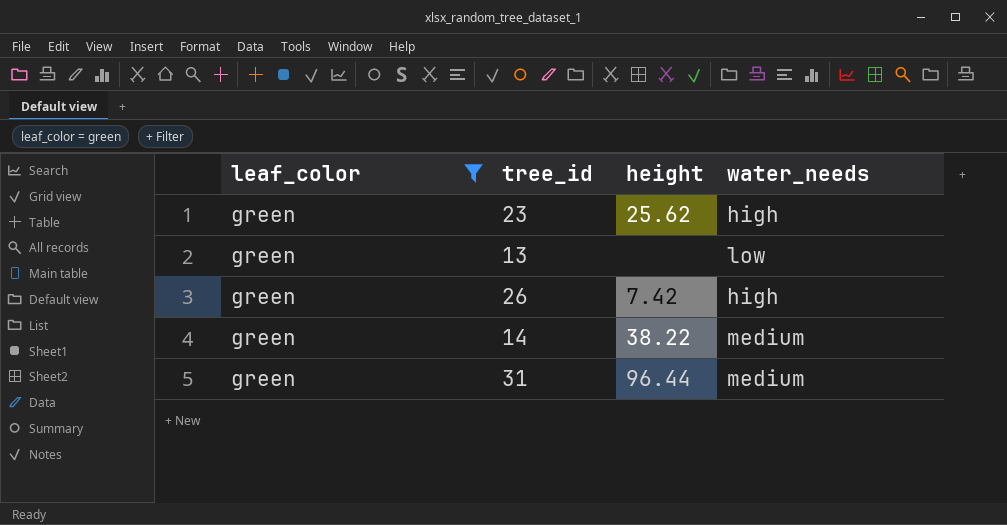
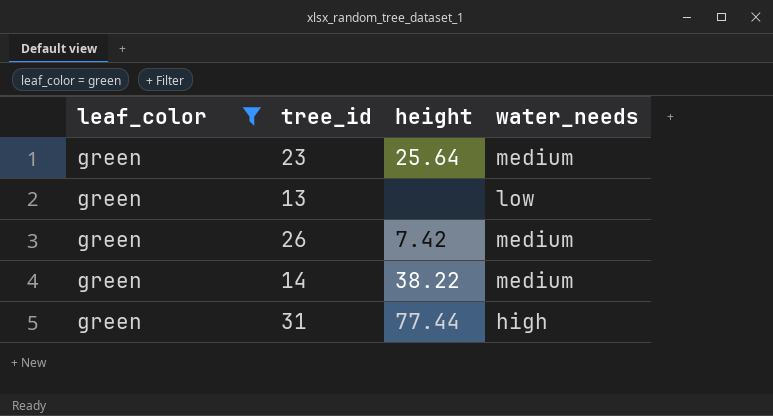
23 | height: 25.62 -> 25.64
23 | water_needs: high -> medium
26 | water_needs: high -> medium
31 | height: 96.44 -> 77.44
31 | water_needs: medium -> high

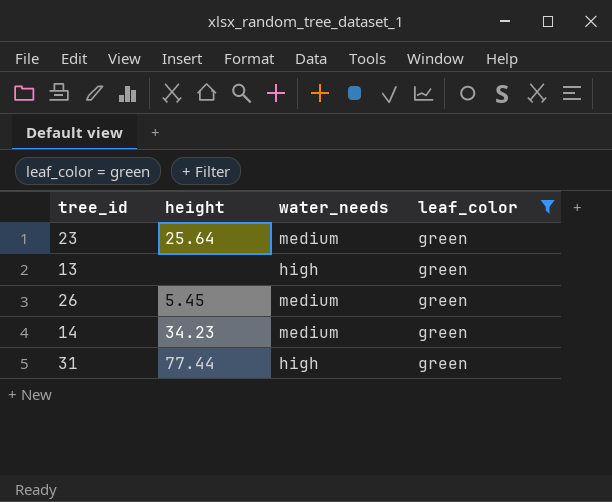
column leaf_color | position: 1 -> 4
13 | water_needs: low -> high
26 | height: 7.42 -> 5.45
14 | height: 38.22 -> 34.23

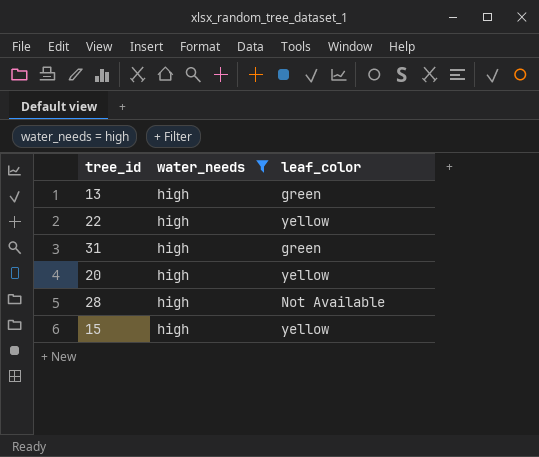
filter: leaf_color = green -> water_needs = high
column height | position: 2 -> none

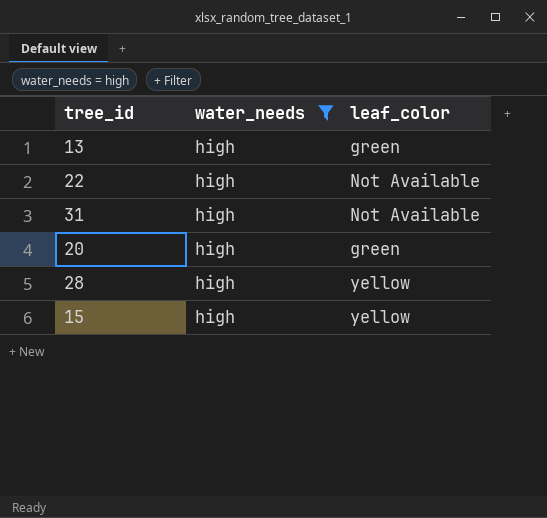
22 | leaf_color: yellow -> Not Available
31 | leaf_color: green -> Not Available
20 | leaf_color: yellow -> green
28 | leaf_color: Not Available -> yellow

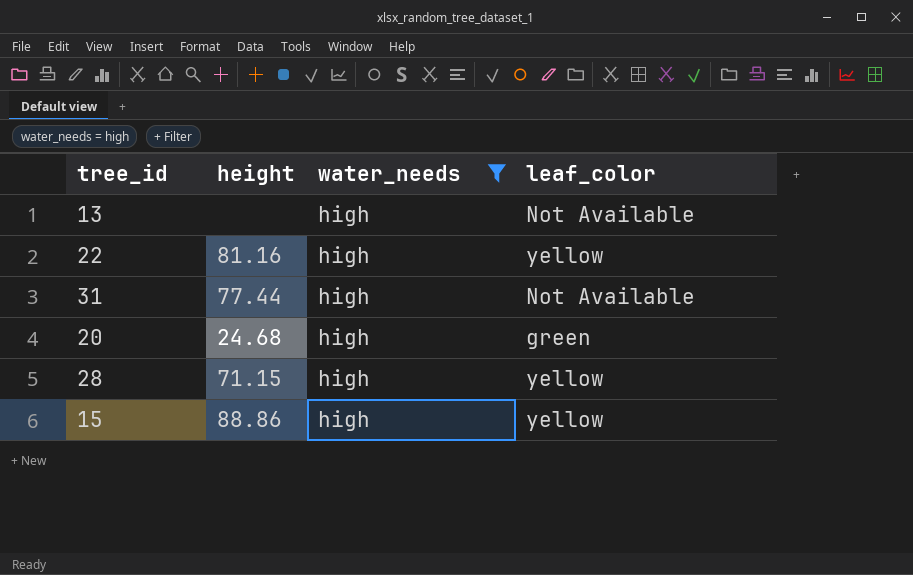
column height | position: none -> 2
13 | leaf_color: green -> Not Available
22 | leaf_color: Not Available -> yellow

